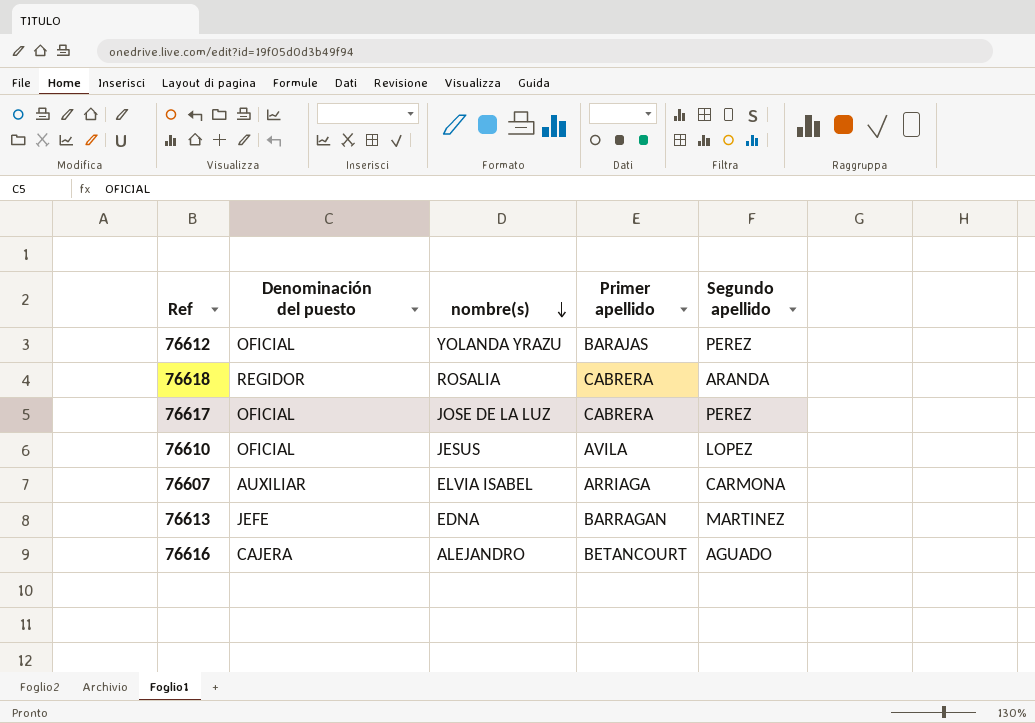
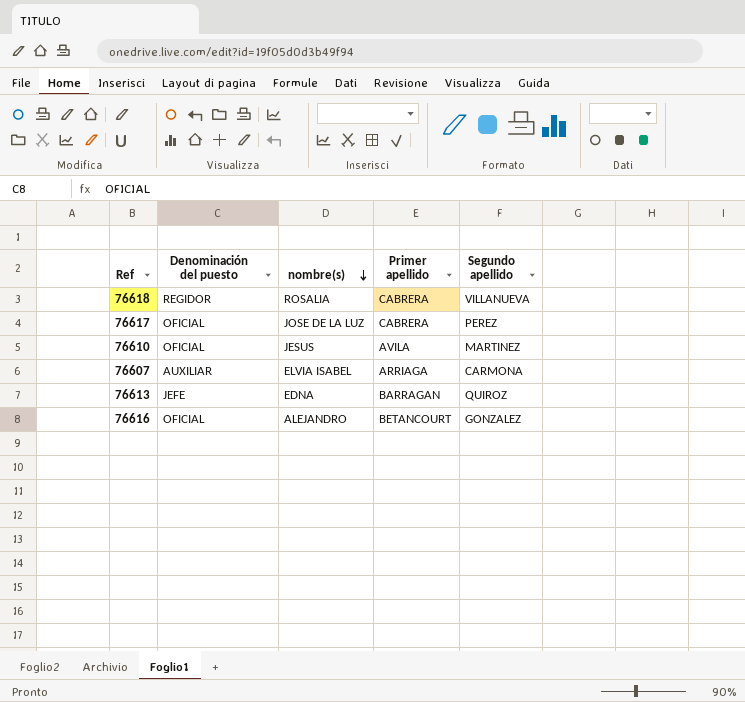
row 76612: OFICIAL | YOLANDA YRAZU | BARAJAS | PEREZ -> none
76618 | Segundo apellido: ARANDA -> VILLANUEVA
76610 | Segundo apellido: LOPEZ -> MARTINEZ
76613 | Segundo apellido: MARTINEZ -> QUIROZ
76616 | Denominación del puesto: CAJERA -> OFICIAL
76616 | Segundo apellido: AGUADO -> GONZALEZ

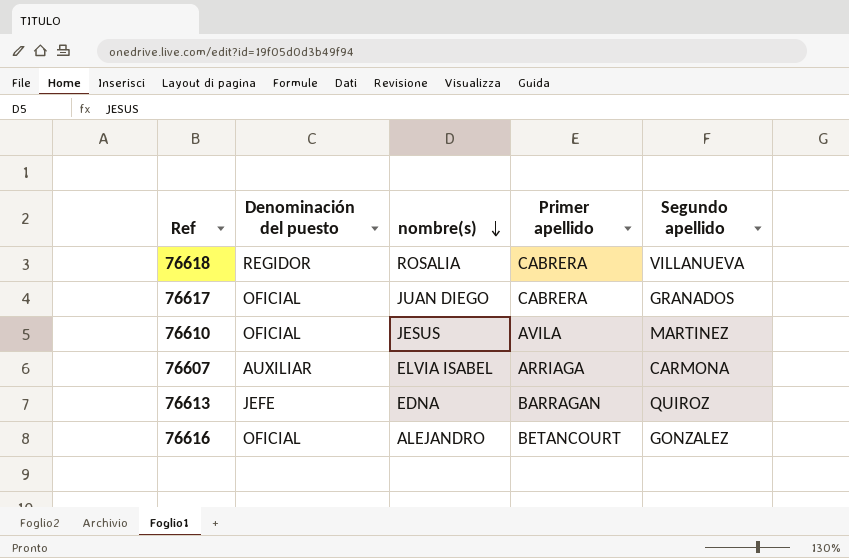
76617 | nombre(s): JOSE DE LA LUZ -> JUAN DIEGO
76617 | Segundo apellido: PEREZ -> GRANADOS

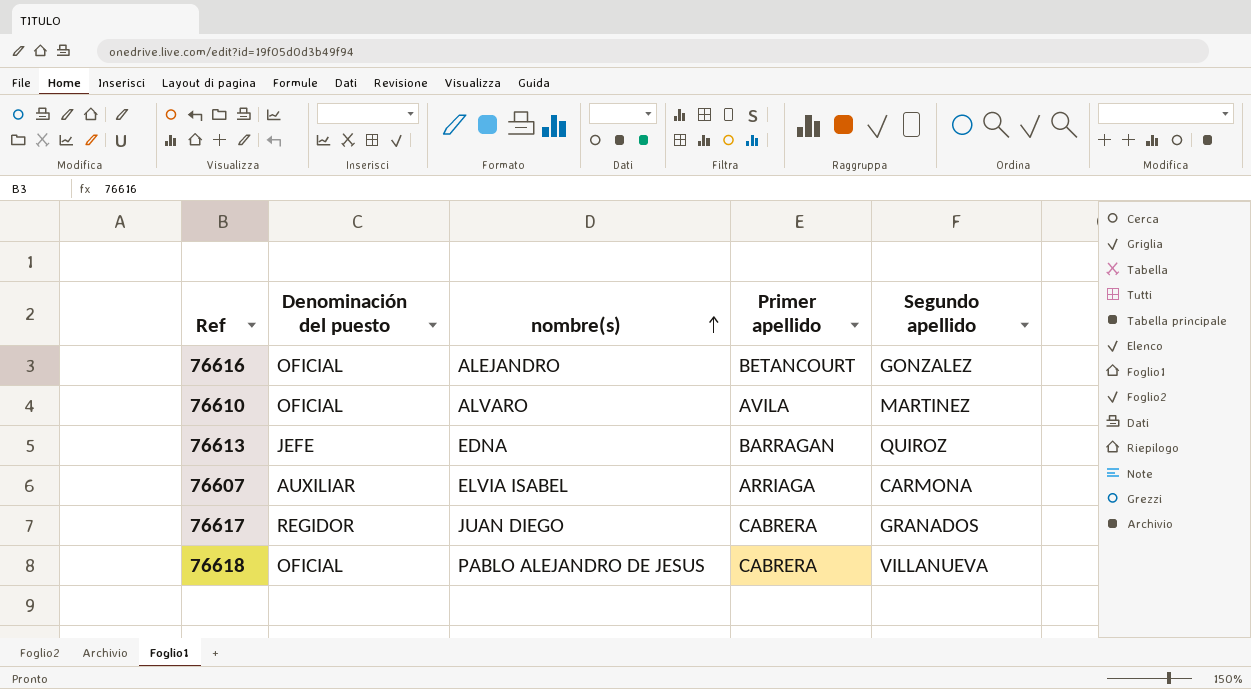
row order: nombre(s) descending -> nombre(s) ascending
76610 | nombre(s): JESUS -> ALVARO
76617 | Denominación del puesto: OFICIAL -> REGIDOR
76618 | Denominación del puesto: REGIDOR -> OFICIAL
76618 | nombre(s): ROSALIA -> PABLO ALEJANDRO DE JESUS

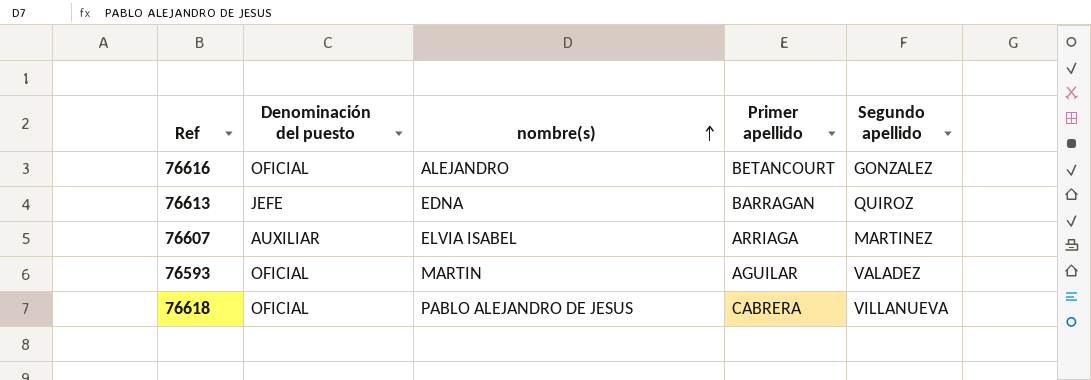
row 76610: OFICIAL | ALVARO | AVILA | MARTINEZ -> none
row 76617: REGIDOR | JUAN DIEGO | CABRERA | GRANADOS -> none
76607 | Segundo apellido: CARMONA -> MARTINEZ
row 76593: none -> OFICIAL | MARTIN | AGUILAR | VALADEZ

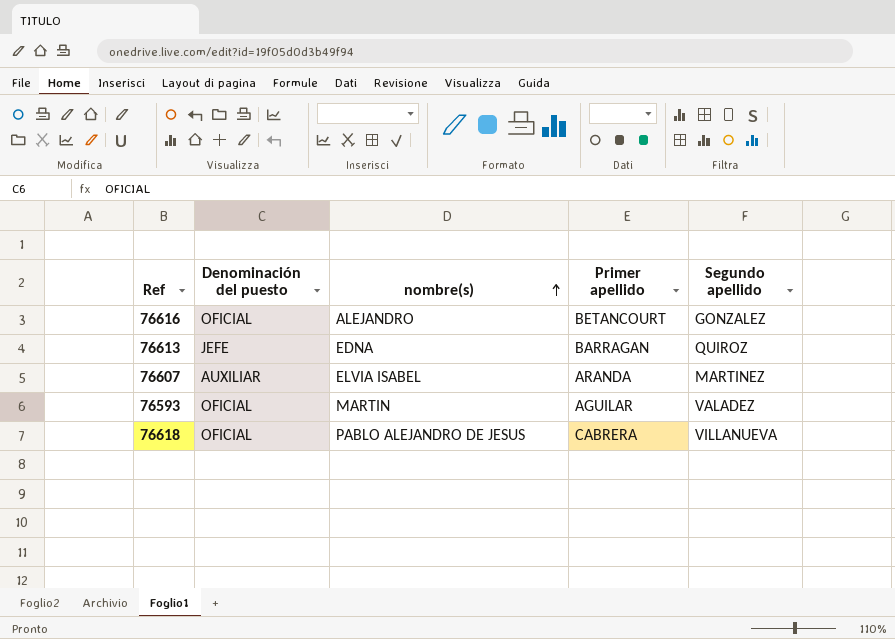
76607 | Primer apellido: ARRIAGA -> ARANDA

